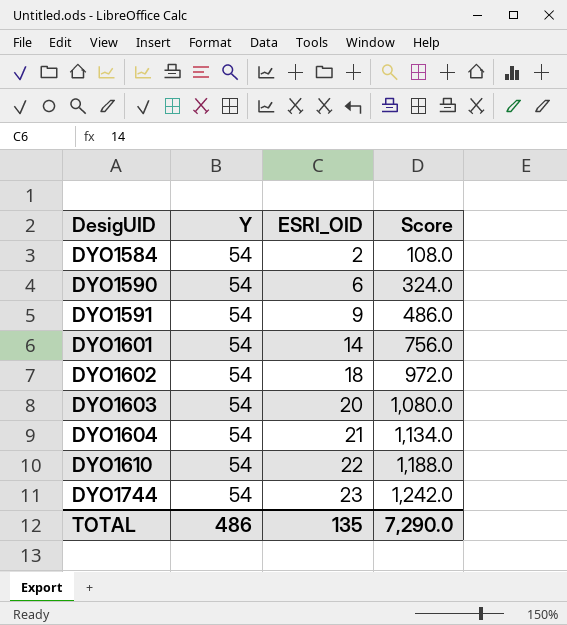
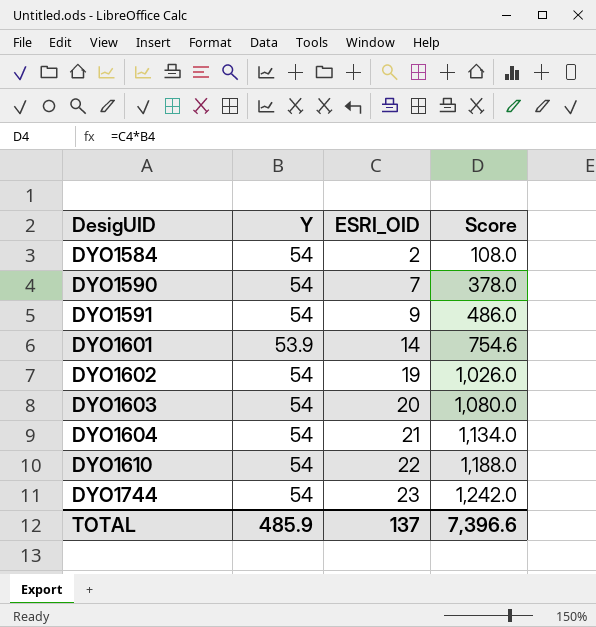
DYO1590 | ESRI_OID: 6 -> 7
DYO1590 | Score: 324.0 -> 378.0
DYO1601 | Y: 54 -> 53.9
DYO1601 | Score: 756.0 -> 754.6
DYO1602 | ESRI_OID: 18 -> 19
DYO1602 | Score: 972.0 -> 1,026.0
TOTAL | Y: 486 -> 485.9
TOTAL | ESRI_OID: 135 -> 137
TOTAL | Score: 7,290.0 -> 7,396.6

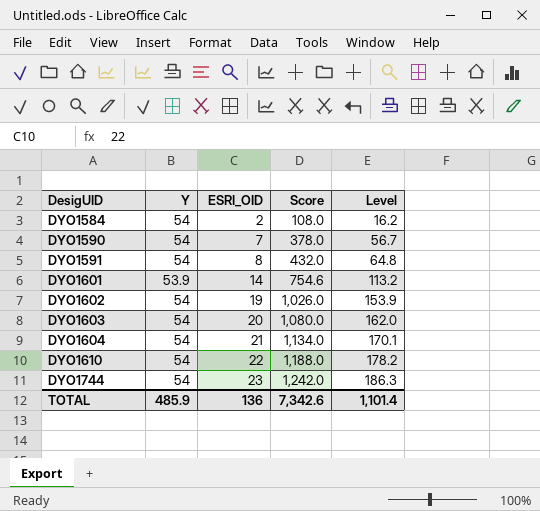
column Level | formula: none -> [Score] * 0.15
DYO1591 | ESRI_OID: 9 -> 8
DYO1591 | Score: 486.0 -> 432.0
TOTAL | ESRI_OID: 137 -> 136
TOTAL | Score: 7,396.6 -> 7,342.6

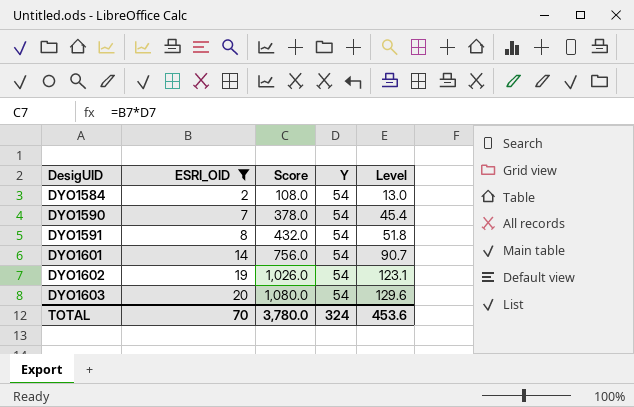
filter: none -> ESRI_OID <= 20
column Y | position: 2 -> 4
column Level | formula: [Score] * 0.15 -> [Score] * 0.12
DYO1601 | Score: 754.6 -> 756.0
DYO1601 | Y: 53.9 -> 54
TOTAL | ESRI_OID: 136 -> 70
TOTAL | Score: 7,342.6 -> 3,780.0
TOTAL | Y: 485.9 -> 324
TOTAL | Level: 1,101.4 -> 453.6

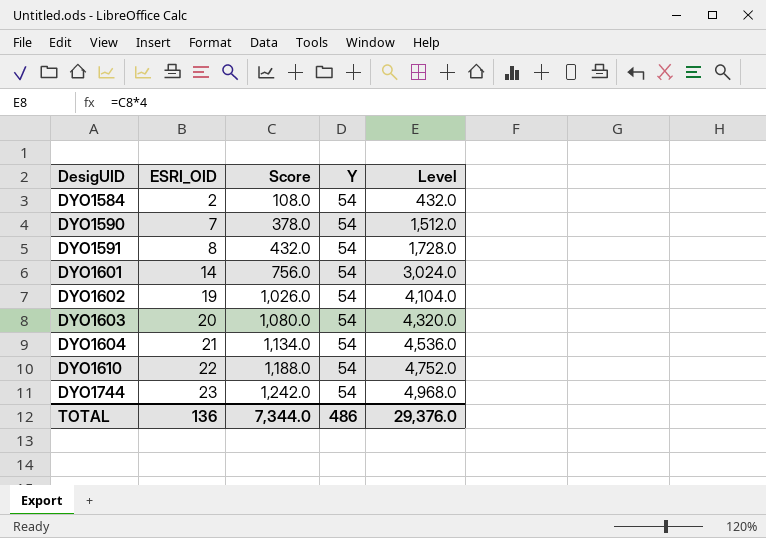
filter: ESRI_OID <= 20 -> none
column Level | formula: [Score] * 0.12 -> [Score] * 4
TOTAL | ESRI_OID: 70 -> 136
TOTAL | Score: 3,780.0 -> 7,344.0
TOTAL | Y: 324 -> 486
TOTAL | Level: 453.6 -> 29,376.0

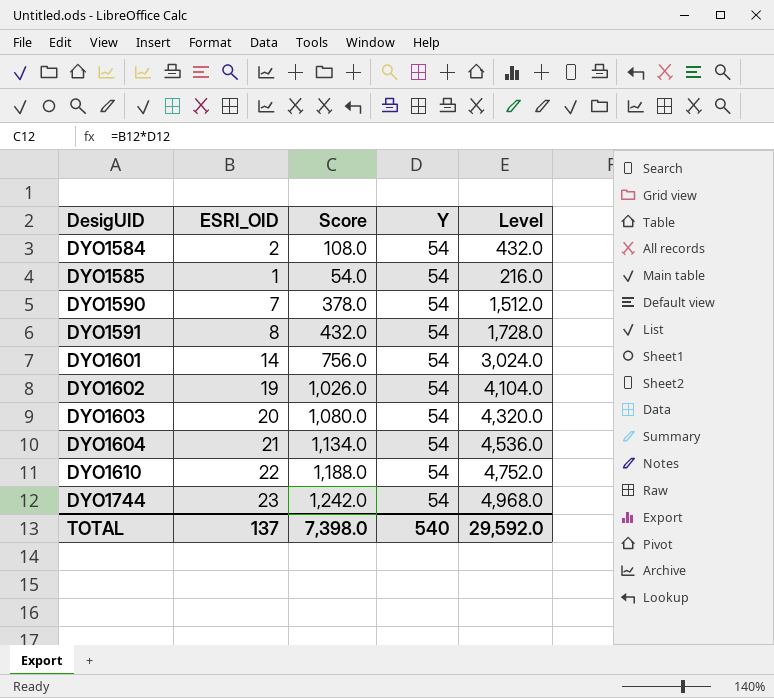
row DYO1585: none -> 1 | 54.0 | 54 | 216.0
TOTAL | ESRI_OID: 136 -> 137
TOTAL | Score: 7,344.0 -> 7,398.0
TOTAL | Y: 486 -> 540
TOTAL | Level: 29,376.0 -> 29,592.0

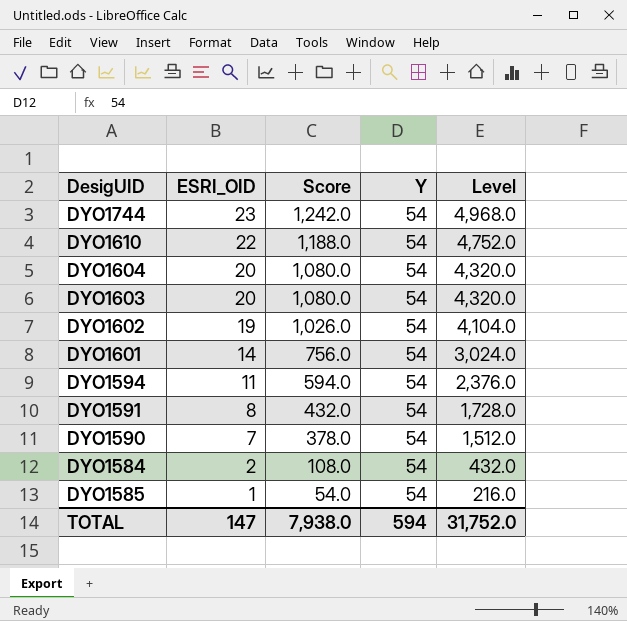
row order: DesigUID ascending -> ESRI_OID descending
DYO1604 | ESRI_OID: 21 -> 20
DYO1604 | Score: 1,134.0 -> 1,080.0
DYO1604 | Level: 4,536.0 -> 4,320.0
row DYO1594: none -> 11 | 594.0 | 54 | 2,376.0
TOTAL | ESRI_OID: 137 -> 147
TOTAL | Score: 7,398.0 -> 7,938.0
TOTAL | Y: 540 -> 594
TOTAL | Level: 29,592.0 -> 31,752.0

